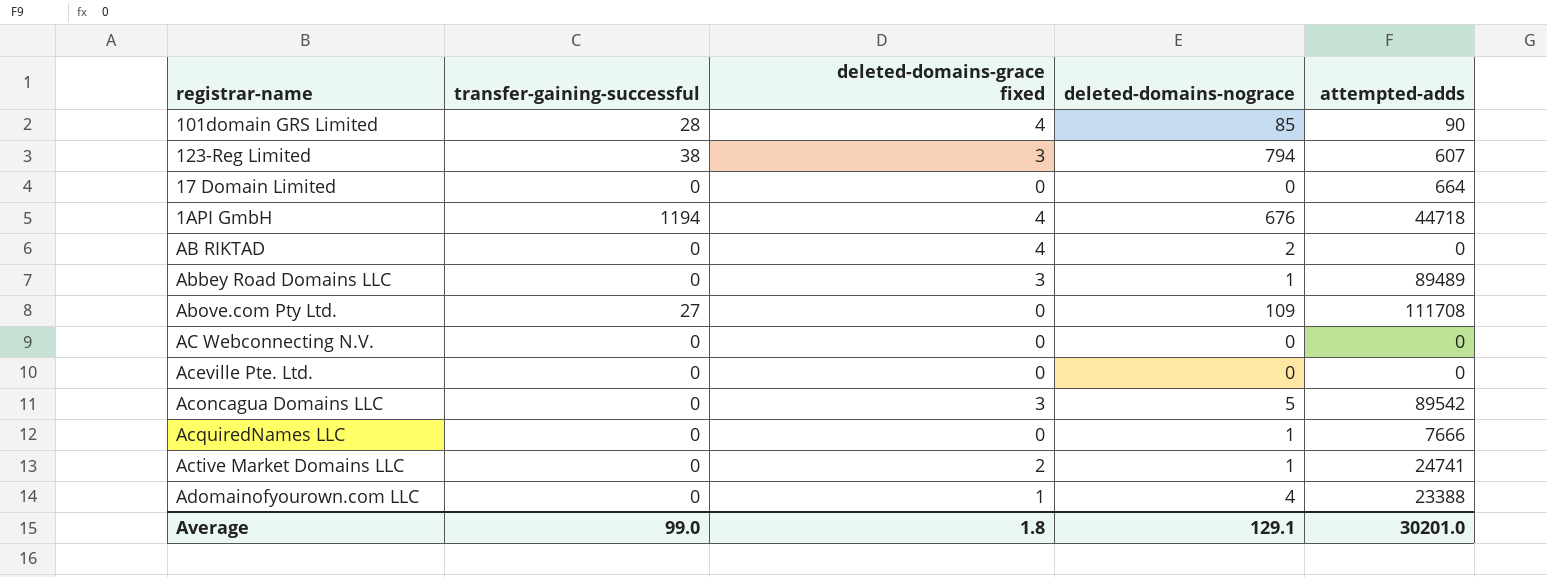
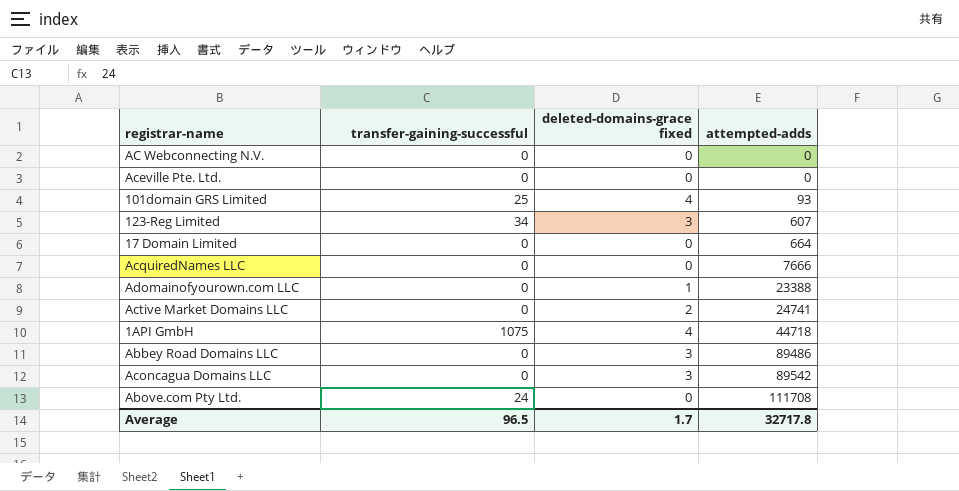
row order: none -> attempted-adds ascending
column deleted-domains-nograce | position: 4 -> none
row AB RIKTAD: 0 | 4 | 2 | 0 -> none
101domain GRS Limited | transfer-gaining-successful: 28 -> 25
101domain GRS Limited | attempted-adds: 90 -> 93
123-Reg Limited | transfer-gaining-successful: 38 -> 34
1API GmbH | transfer-gaining-successful: 1194 -> 1075
Abbey Road Domains LLC | attempted-adds: 89489 -> 89486
Above.com Pty Ltd. | transfer-gaining-successful: 27 -> 24
Average | transfer-gaining-successful: 99.0 -> 96.5
Average | deleted-domains-grace fixed: 1.8 -> 1.7
Average | attempted-adds: 30201.0 -> 32717.8

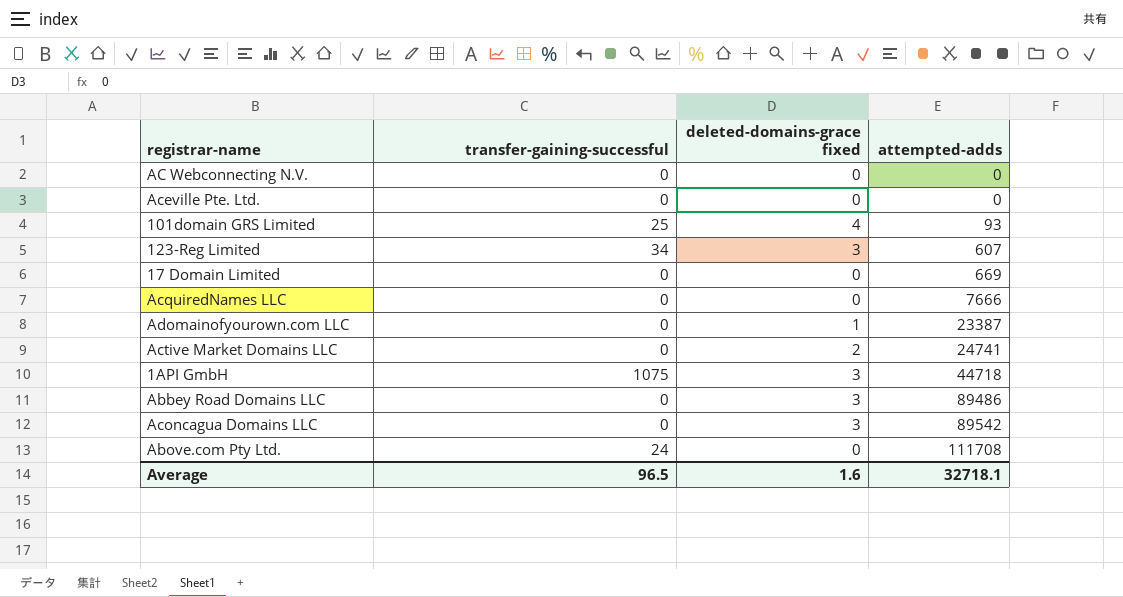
17 Domain Limited | attempted-adds: 664 -> 669
Adomainofyourown.com LLC | attempted-adds: 23388 -> 23387
1API GmbH | deleted-domains-grace fixed: 4 -> 3
Average | deleted-domains-grace fixed: 1.7 -> 1.6
Average | attempted-adds: 32717.8 -> 32718.1

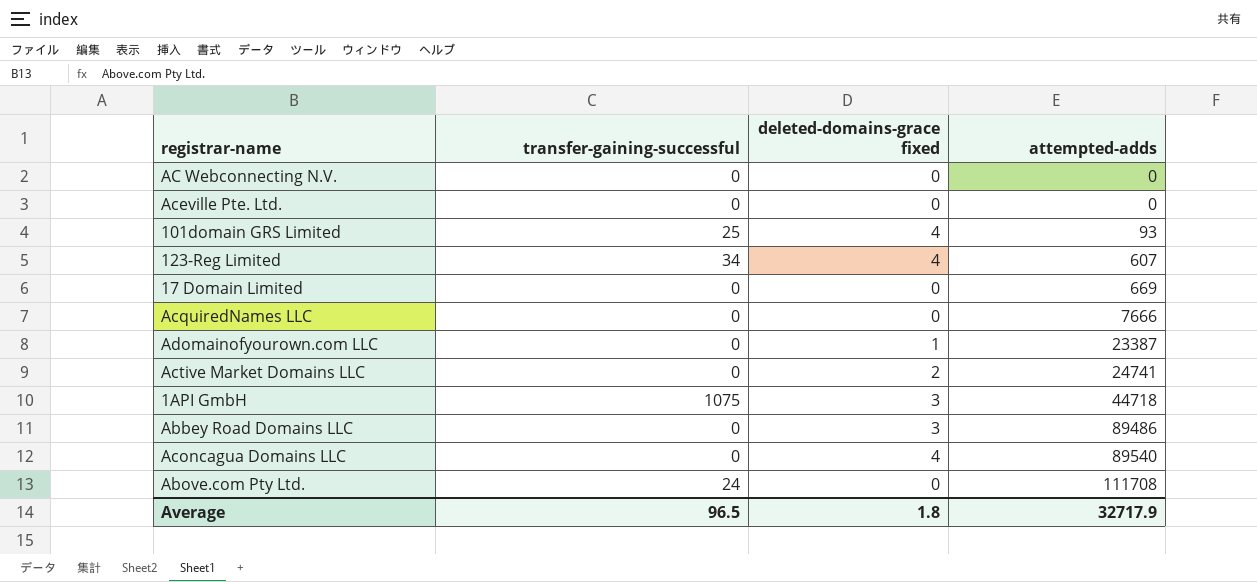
123-Reg Limited | deleted-domains-grace fixed: 3 -> 4
Aconcagua Domains LLC | deleted-domains-grace fixed: 3 -> 4
Aconcagua Domains LLC | attempted-adds: 89542 -> 89540
Average | deleted-domains-grace fixed: 1.6 -> 1.8
Average | attempted-adds: 32718.1 -> 32717.9

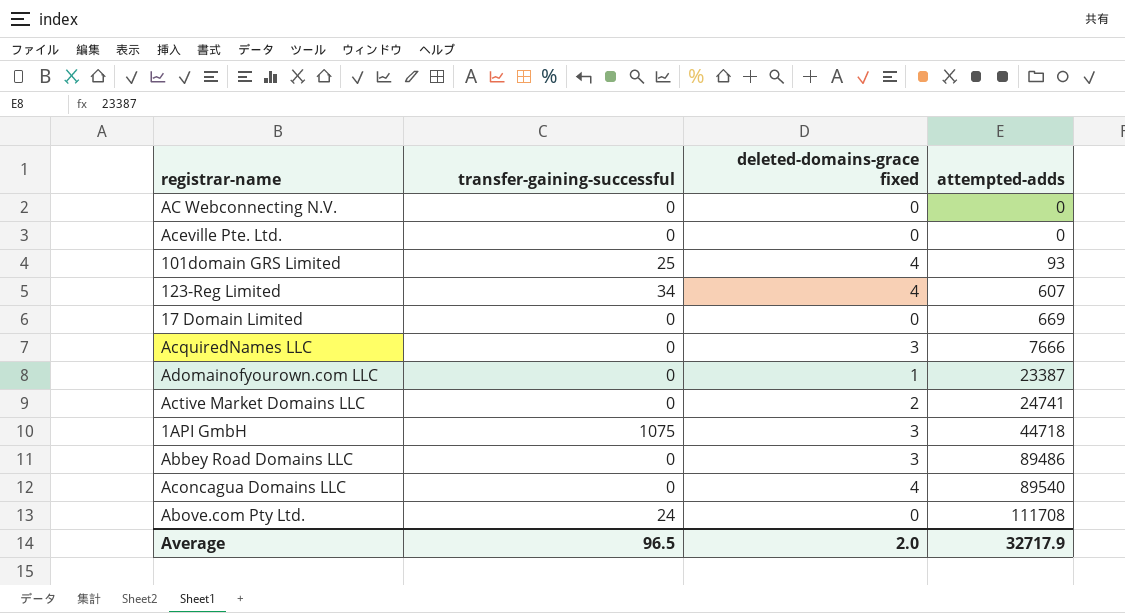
AcquiredNames LLC | deleted-domains-grace fixed: 0 -> 3
Average | deleted-domains-grace fixed: 1.8 -> 2.0

